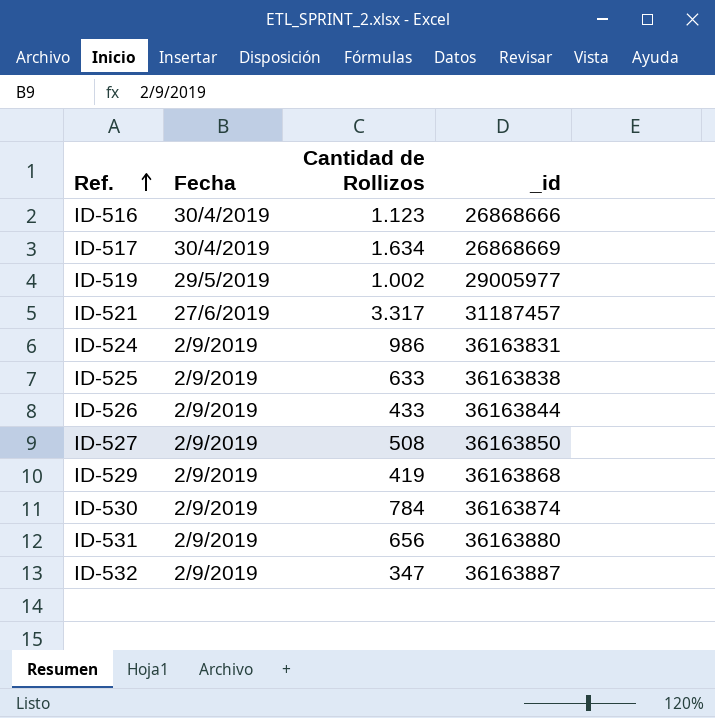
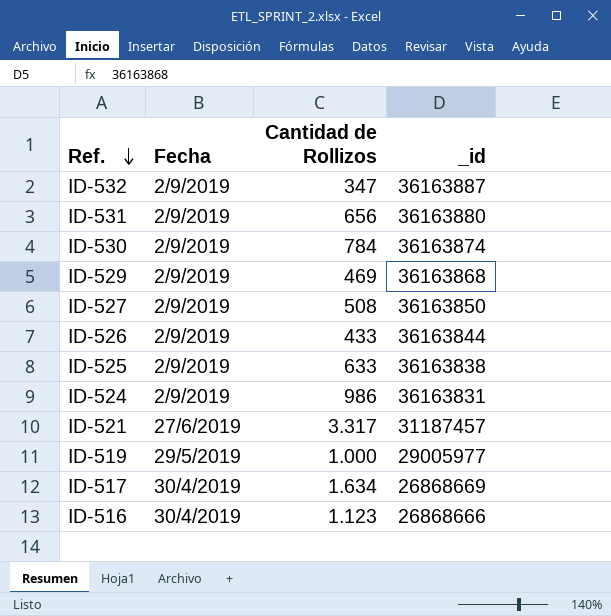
row order: Ref. ascending -> Ref. descending
ID-529 | Cantidad de Rollizos: 419 -> 469
ID-519 | Cantidad de Rollizos: 1.002 -> 1.000

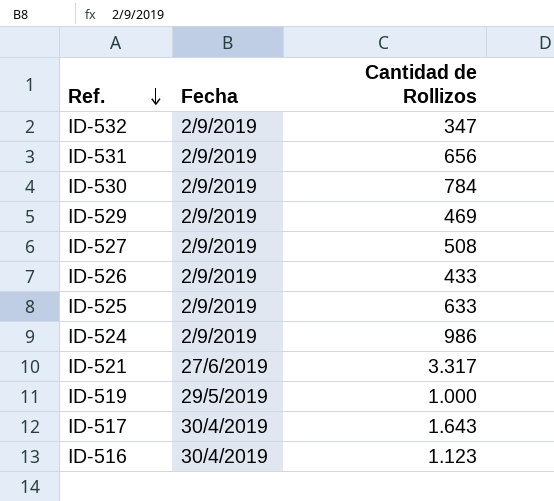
column _id | position: 4 -> none
ID-517 | Cantidad de Rollizos: 1.634 -> 1.643

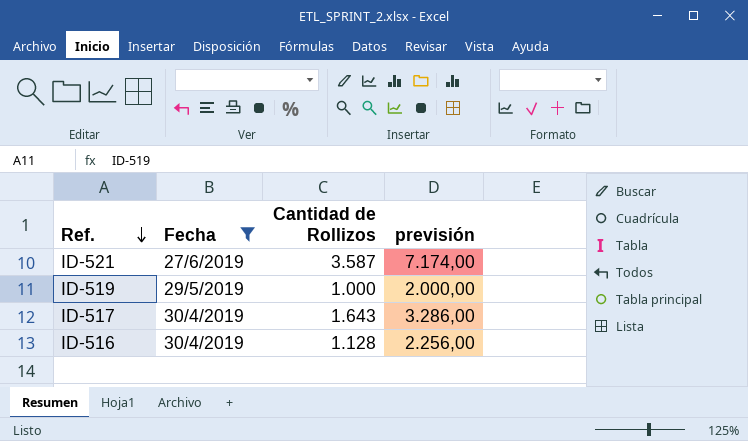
filter: none -> Fecha != 2/9/2019
column previsión | formula: none -> [Cantidad de Rollizos] * 2
ID-521 | Cantidad de Rollizos: 3.317 -> 3.587
ID-516 | Cantidad de Rollizos: 1.123 -> 1.128

